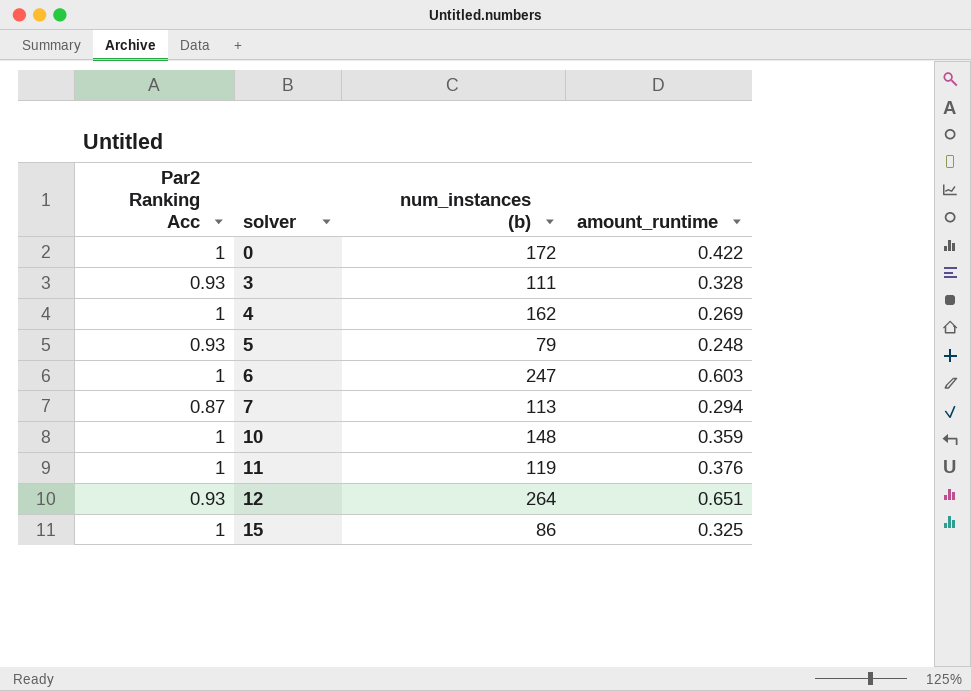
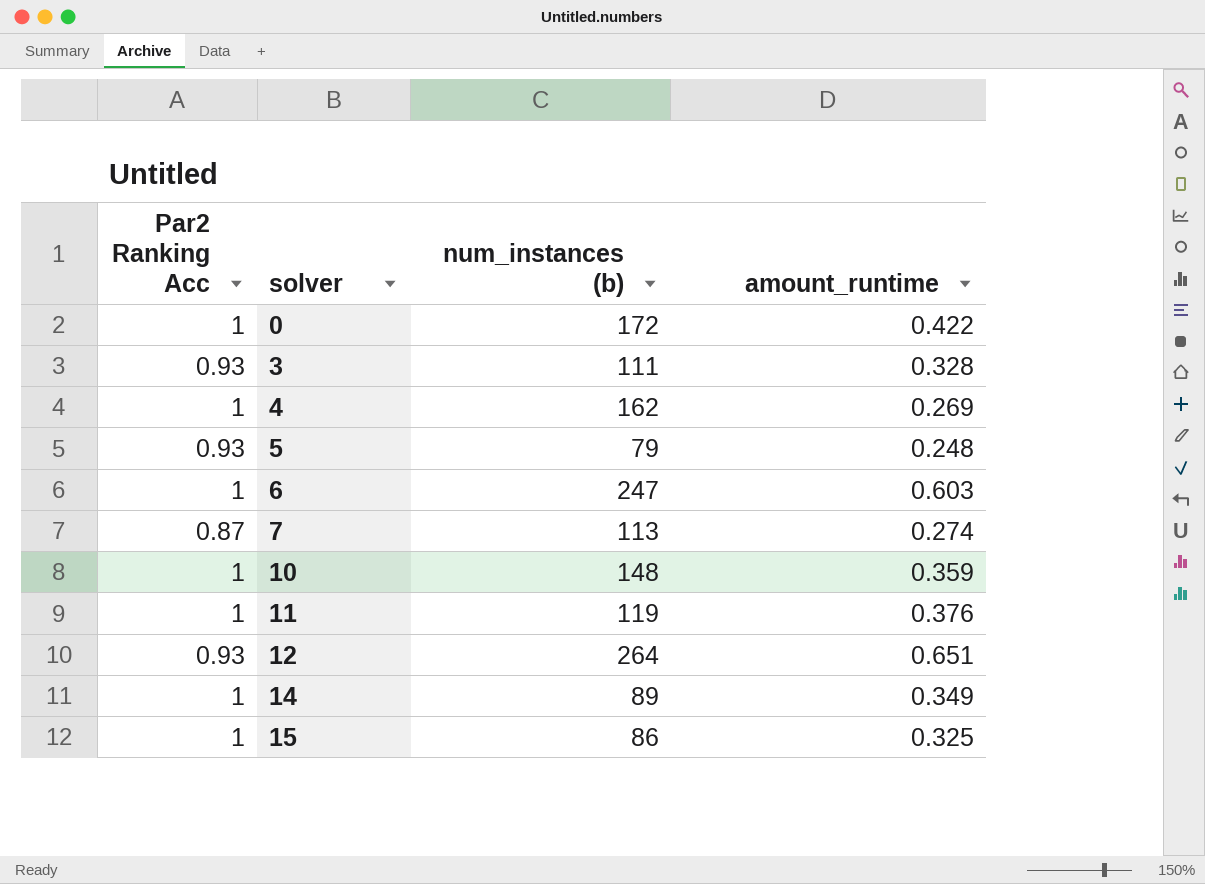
7 | amount_runtime: 0.294 -> 0.274
row 14: none -> 1 | 89 | 0.349

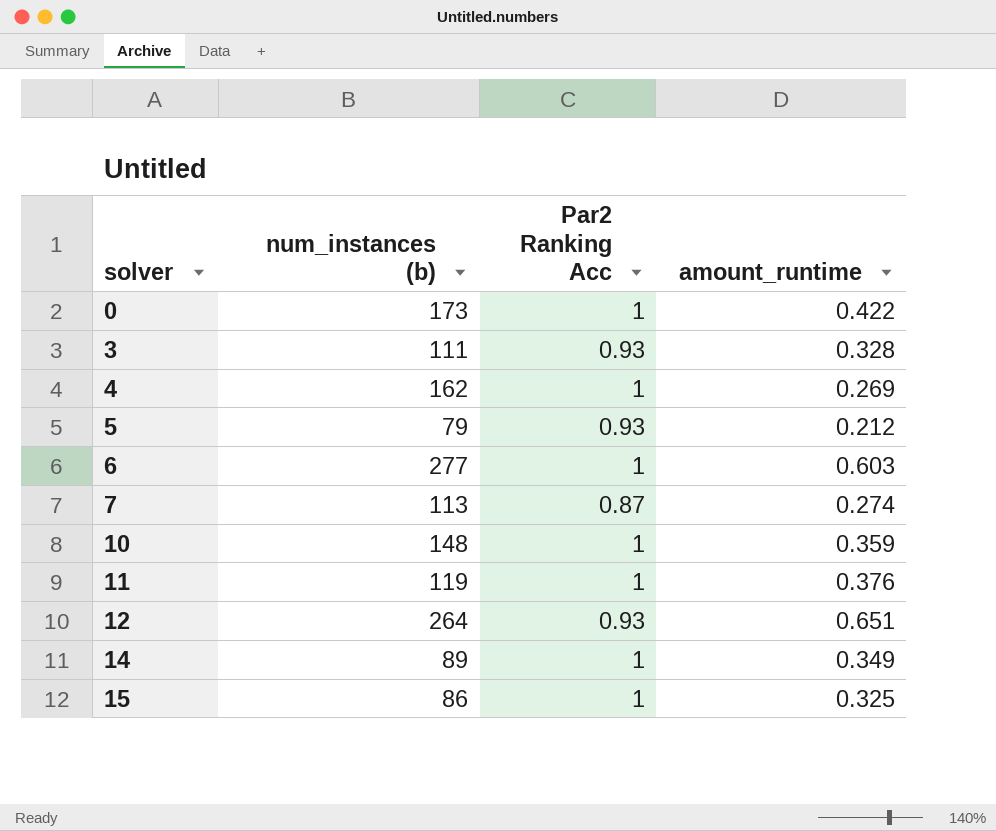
column Par2 Ranking Acc | position: 1 -> 3
0 | num_instances (b): 172 -> 173
5 | amount_runtime: 0.248 -> 0.212
6 | num_instances (b): 247 -> 277

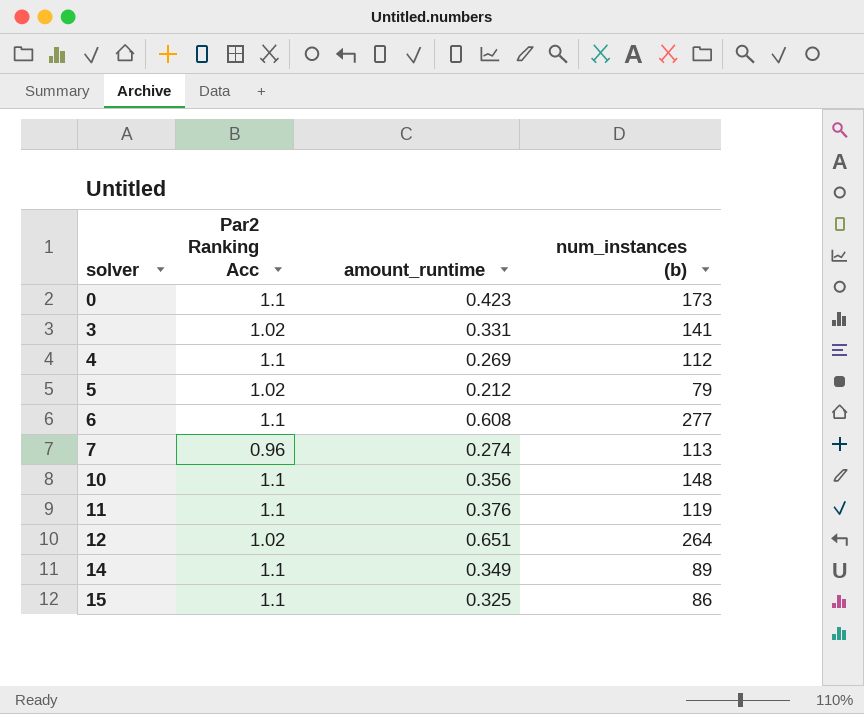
column num_instances (b) | position: 2 -> 4
0 | Par2 Ranking Acc: 1 -> 1.1
0 | amount_runtime: 0.422 -> 0.423
3 | Par2 Ranking Acc: 0.93 -> 1.02
3 | amount_runtime: 0.328 -> 0.331
3 | num_instances (b): 111 -> 141
4 | Par2 Ranking Acc: 1 -> 1.1
4 | num_instances (b): 162 -> 112
5 | Par2 Ranking Acc: 0.93 -> 1.02
6 | Par2 Ranking Acc: 1 -> 1.1
6 | amount_runtime: 0.603 -> 0.608
7 | Par2 Ranking Acc: 0.87 -> 0.96
10 | Par2 Ranking Acc: 1 -> 1.1
10 | amount_runtime: 0.359 -> 0.356
11 | Par2 Ranking Acc: 1 -> 1.1
12 | Par2 Ranking Acc: 0.93 -> 1.02
14 | Par2 Ranking Acc: 1 -> 1.1
15 | Par2 Ranking Acc: 1 -> 1.1

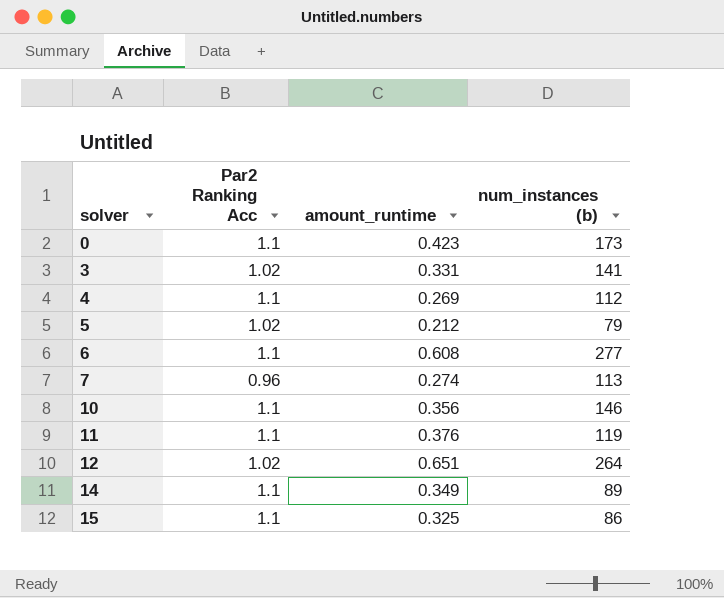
10 | num_instances (b): 148 -> 146

